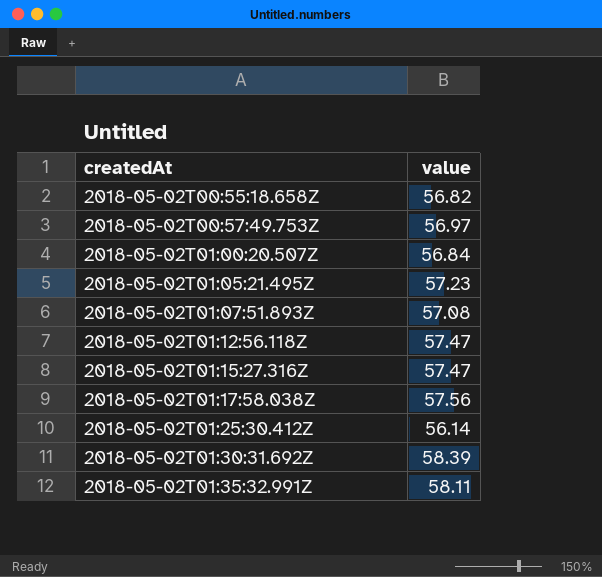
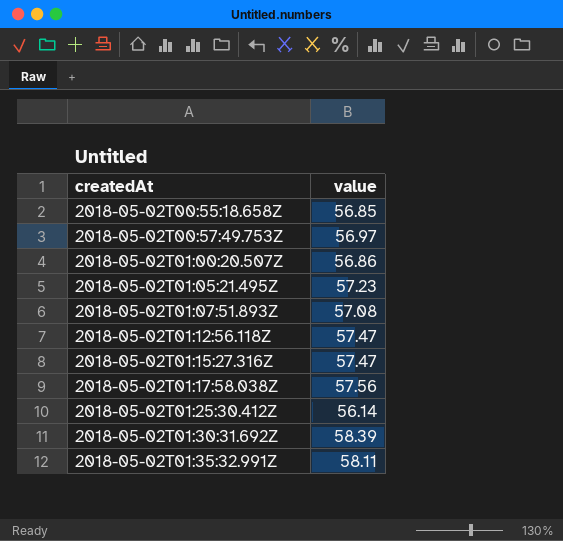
2018-05-02T00:55:18.658Z | value: 56.82 -> 56.85
2018-05-02T01:00:20.507Z | value: 56.84 -> 56.86

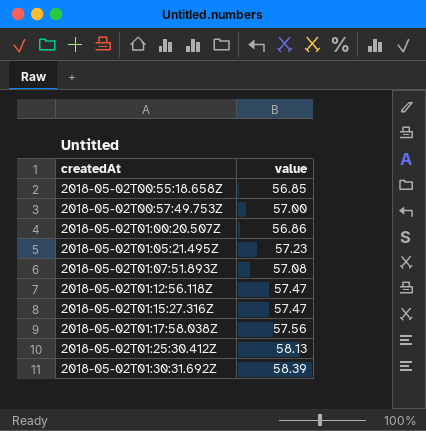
row 2018-05-02T01:35:32.991Z: 58.11 -> none
2018-05-02T00:57:49.753Z | value: 56.97 -> 57.00
2018-05-02T01:25:30.412Z | value: 56.14 -> 58.13

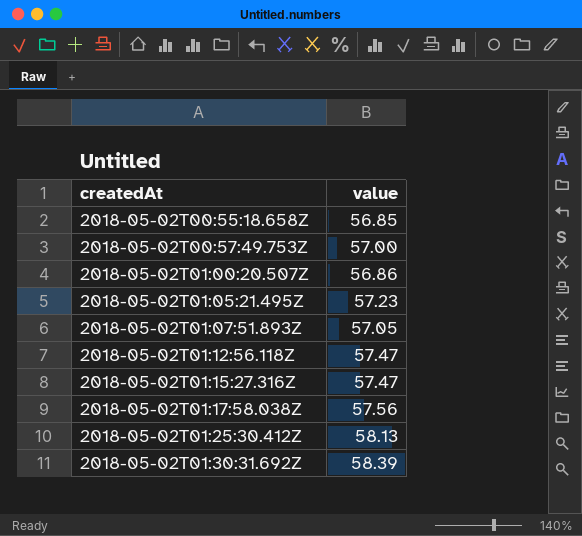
2018-05-02T01:07:51.893Z | value: 57.08 -> 57.05

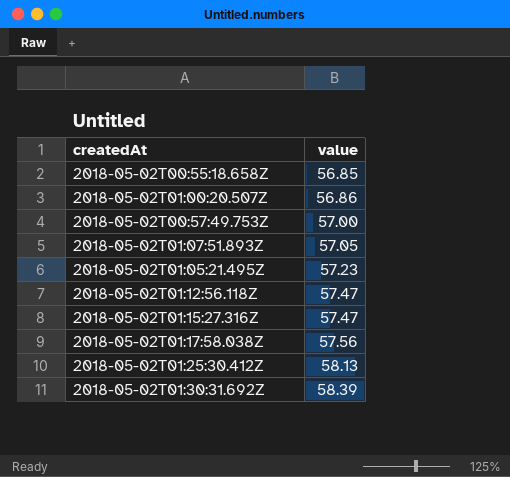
row order: createdAt ascending -> value ascending

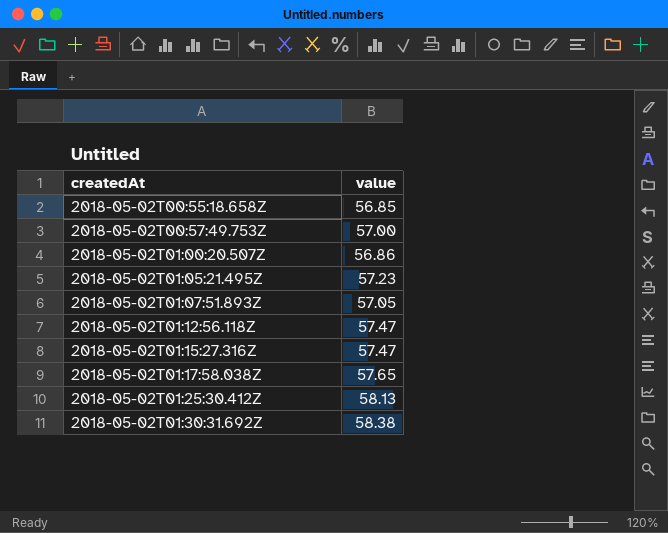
row order: value ascending -> createdAt ascending
2018-05-02T01:17:58.038Z | value: 57.56 -> 57.65
2018-05-02T01:30:31.692Z | value: 58.39 -> 58.38

